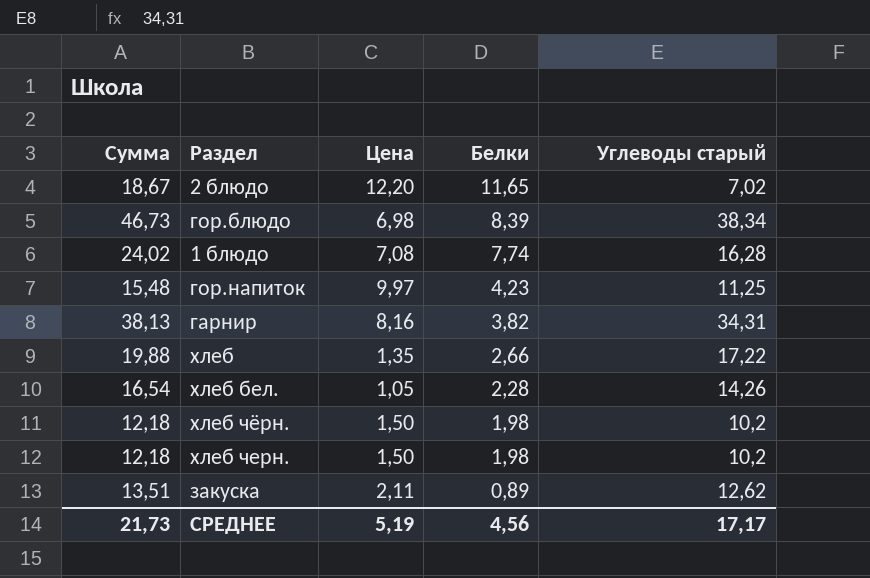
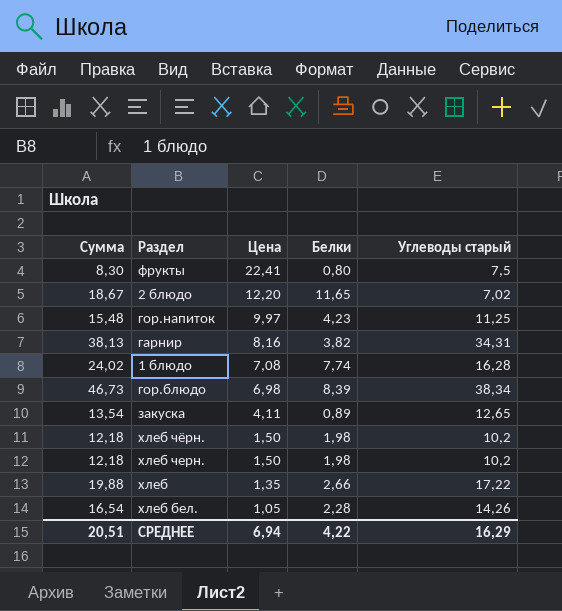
row order: Белки descending -> Цена descending
row фрукты: none -> 8,30 | 22,41 | 0,80 | 7,5
закуска | Сумма: 13,51 -> 13,54
закуска | Цена: 2,11 -> 4,11
закуска | Углеводы старый: 12,62 -> 12,65
СРЕДНЕЕ | Сумма: 21,73 -> 20,51
СРЕДНЕЕ | Цена: 5,19 -> 6,94
СРЕДНЕЕ | Белки: 4,56 -> 4,22
СРЕДНЕЕ | Углеводы старый: 17,17 -> 16,29

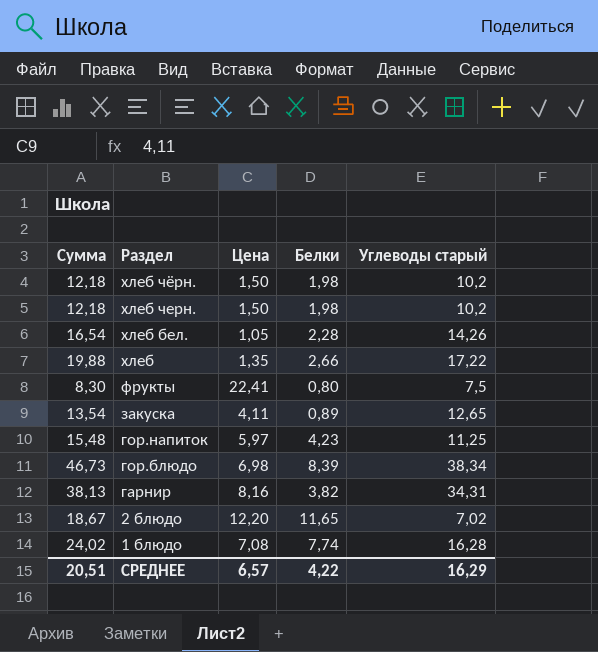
row order: Цена descending -> Раздел descending
гор.напиток | Цена: 9,97 -> 5,97
СРЕДНЕЕ | Цена: 6,94 -> 6,57

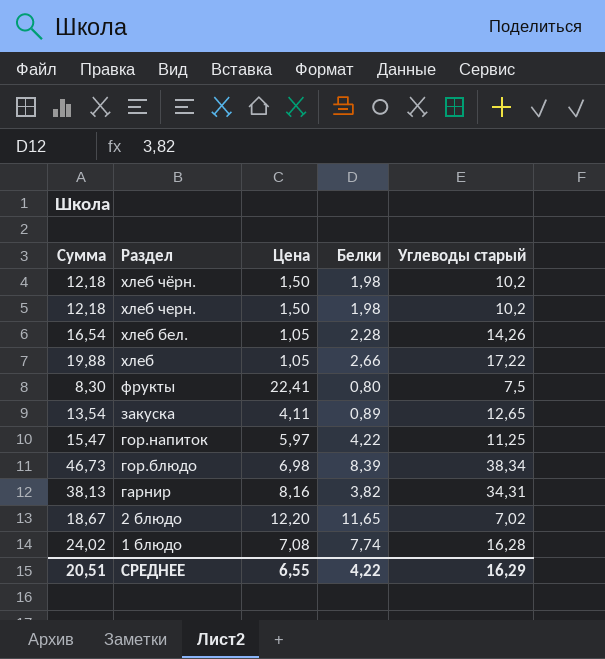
хлеб | Цена: 1,35 -> 1,05
гор.напиток | Сумма: 15,48 -> 15,47
гор.напиток | Белки: 4,23 -> 4,22
СРЕДНЕЕ | Цена: 6,57 -> 6,55

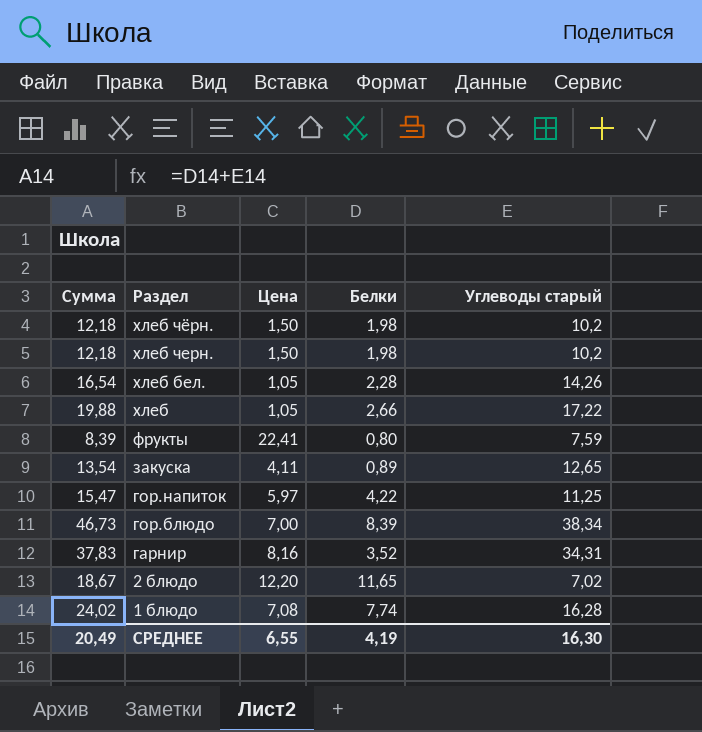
фрукты | Сумма: 8,30 -> 8,39
фрукты | Углеводы старый: 7,5 -> 7,59
гор.блюдо | Цена: 6,98 -> 7,00
гарнир | Сумма: 38,13 -> 37,83
гарнир | Белки: 3,82 -> 3,52
СРЕДНЕЕ | Сумма: 20,51 -> 20,49
СРЕДНЕЕ | Белки: 4,22 -> 4,19
СРЕДНЕЕ | Углеводы старый: 16,29 -> 16,30

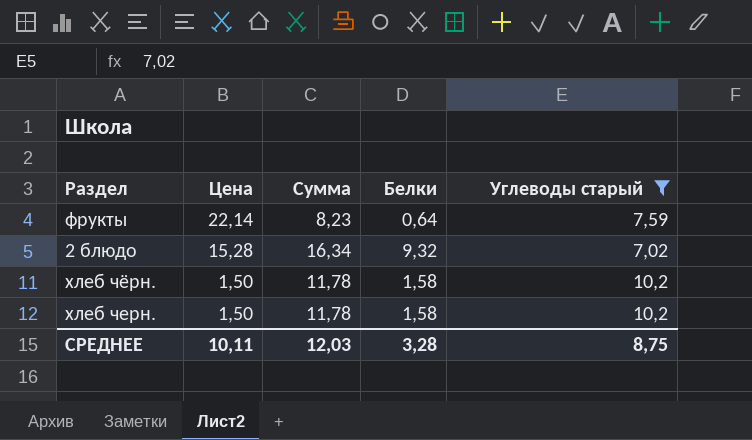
filter: none -> Углеводы старый <= 10,2
row order: Раздел descending -> Цена descending
column Сумма | position: 1 -> 3
фрукты | Цена: 22,41 -> 22,14
фрукты | Сумма: 8,39 -> 8,23
фрукты | Белки: 0,80 -> 0,64
2 блюдо | Цена: 12,20 -> 15,28
2 блюдо | Сумма: 18,67 -> 16,34
2 блюдо | Белки: 11,65 -> 9,32
хлеб чёрн. | Сумма: 12,18 -> 11,78
хлеб чёрн. | Белки: 1,98 -> 1,58
хлеб черн. | Сумма: 12,18 -> 11,78
хлеб черн. | Белки: 1,98 -> 1,58
СРЕДНЕЕ | Цена: 6,55 -> 10,11
СРЕДНЕЕ | Сумма: 20,49 -> 12,03
СРЕДНЕЕ | Белки: 4,19 -> 3,28
СРЕДНЕЕ | Углеводы старый: 16,30 -> 8,75

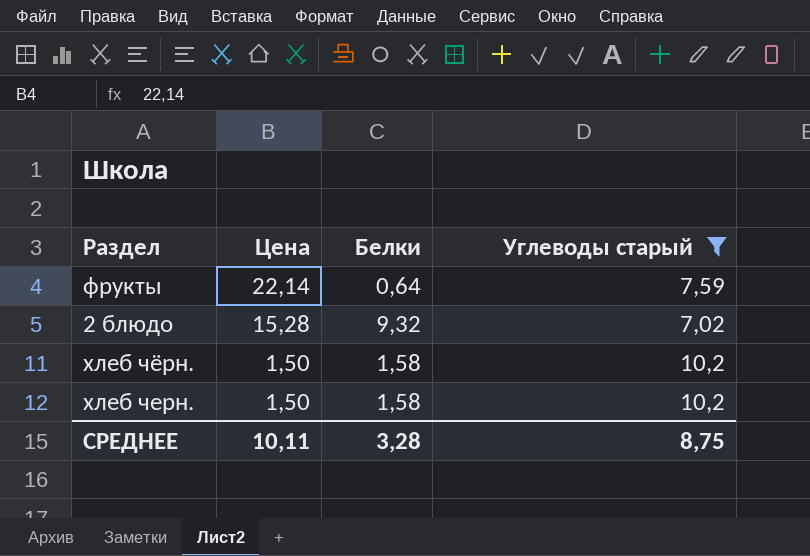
column Сумма | formula: [Белки] + [Углеводы старый] -> none

